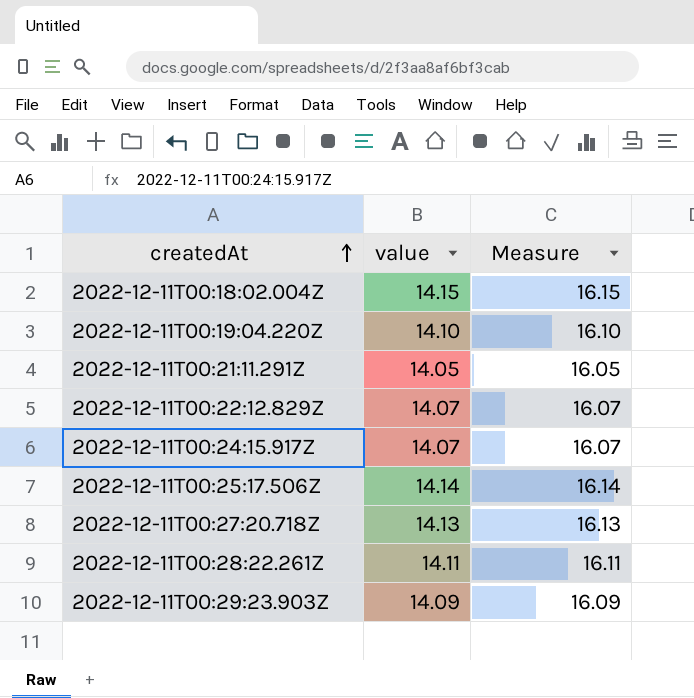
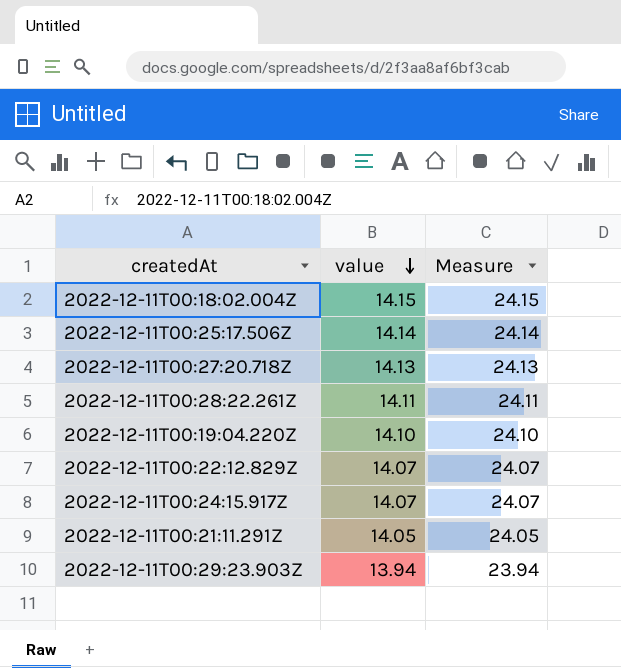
row order: createdAt ascending -> value descending
column Measure | formula: [value] + 2 -> [value] + 10
2022-12-11T00:29:23.903Z | value: 14.09 -> 13.94

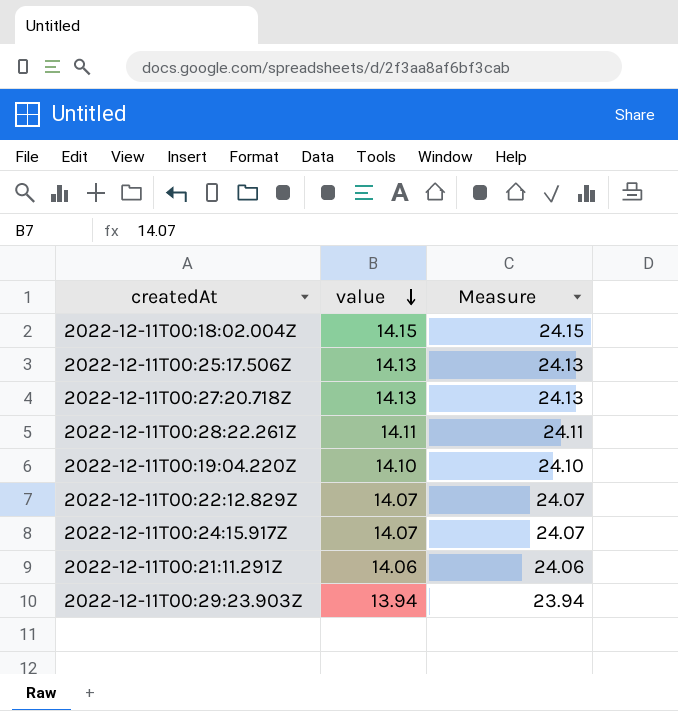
2022-12-11T00:25:17.506Z | value: 14.14 -> 14.13
2022-12-11T00:25:17.506Z | Measure: 24.14 -> 24.13
2022-12-11T00:21:11.291Z | value: 14.05 -> 14.06
2022-12-11T00:21:11.291Z | Measure: 24.05 -> 24.06

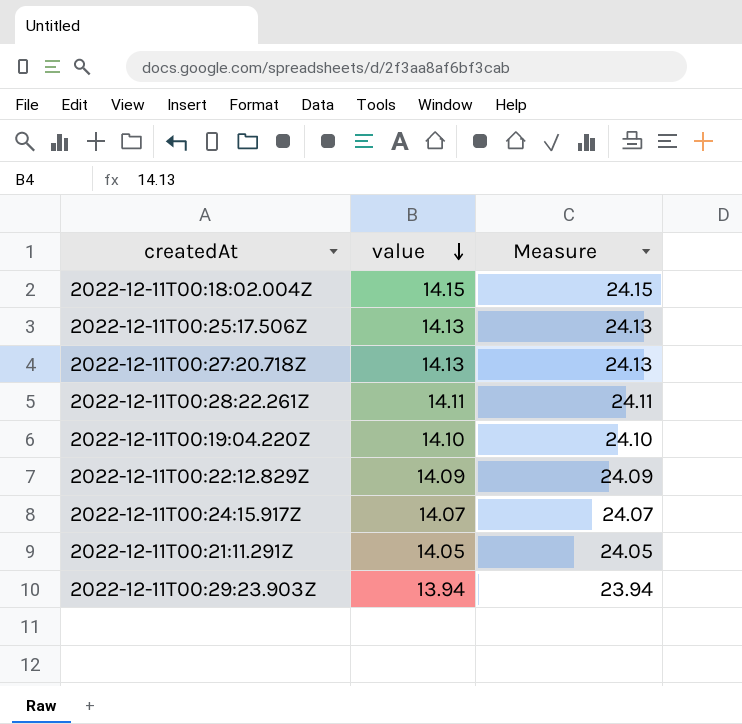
2022-12-11T00:22:12.829Z | value: 14.07 -> 14.09
2022-12-11T00:22:12.829Z | Measure: 24.07 -> 24.09
2022-12-11T00:21:11.291Z | value: 14.06 -> 14.05
2022-12-11T00:21:11.291Z | Measure: 24.06 -> 24.05

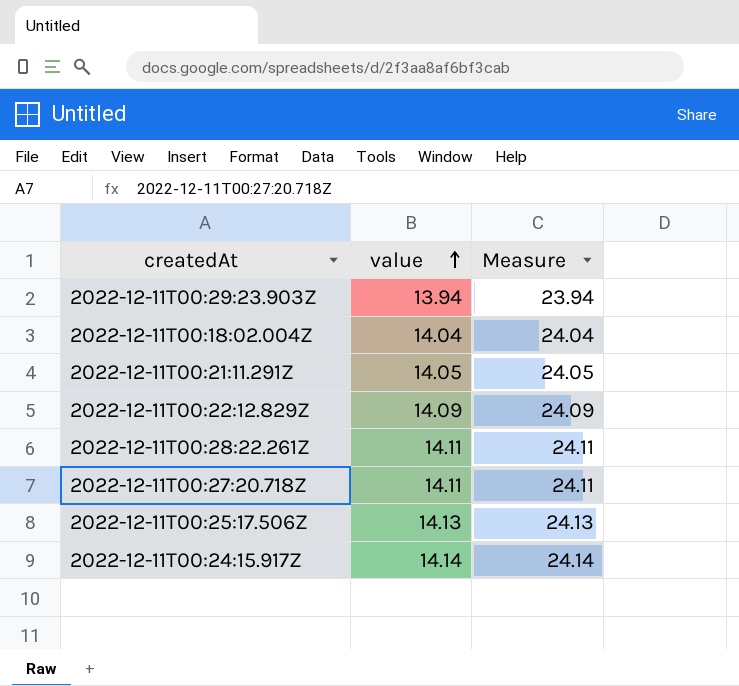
row order: value descending -> value ascending
row 2022-12-11T00:19:04.220Z: 14.10 | 24.10 -> none
2022-12-11T00:18:02.004Z | value: 14.15 -> 14.04
2022-12-11T00:18:02.004Z | Measure: 24.15 -> 24.04
2022-12-11T00:27:20.718Z | value: 14.13 -> 14.11
2022-12-11T00:27:20.718Z | Measure: 24.13 -> 24.11
2022-12-11T00:24:15.917Z | value: 14.07 -> 14.14
2022-12-11T00:24:15.917Z | Measure: 24.07 -> 24.14

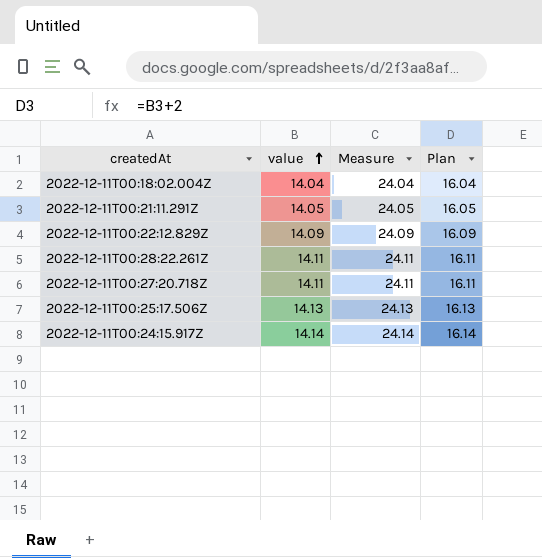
column Plan | formula: none -> [value] + 2
row 2022-12-11T00:29:23.903Z: 13.94 | 23.94 -> none

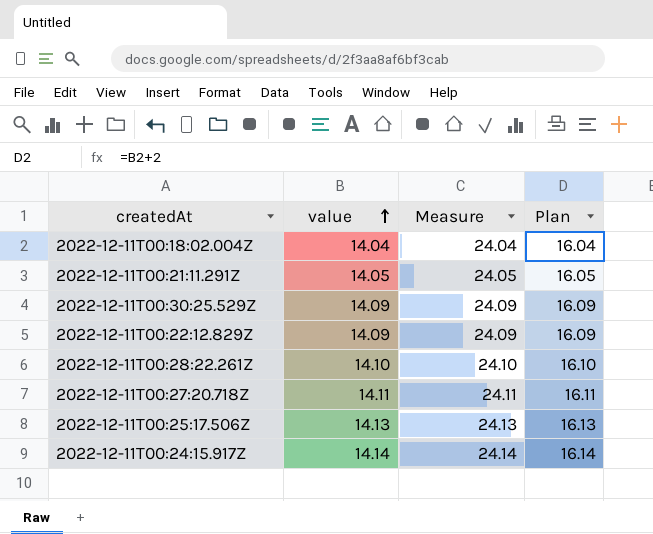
row 2022-12-11T00:30:25.529Z: none -> 14.09 | 24.09 | 16.09
2022-12-11T00:28:22.261Z | value: 14.11 -> 14.10
2022-12-11T00:28:22.261Z | Measure: 24.11 -> 24.10
2022-12-11T00:28:22.261Z | Plan: 16.11 -> 16.10

